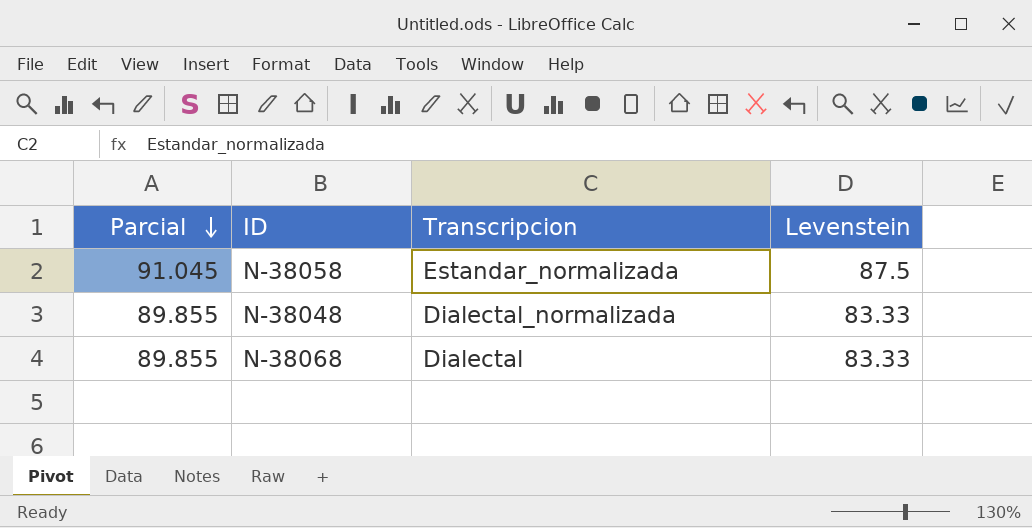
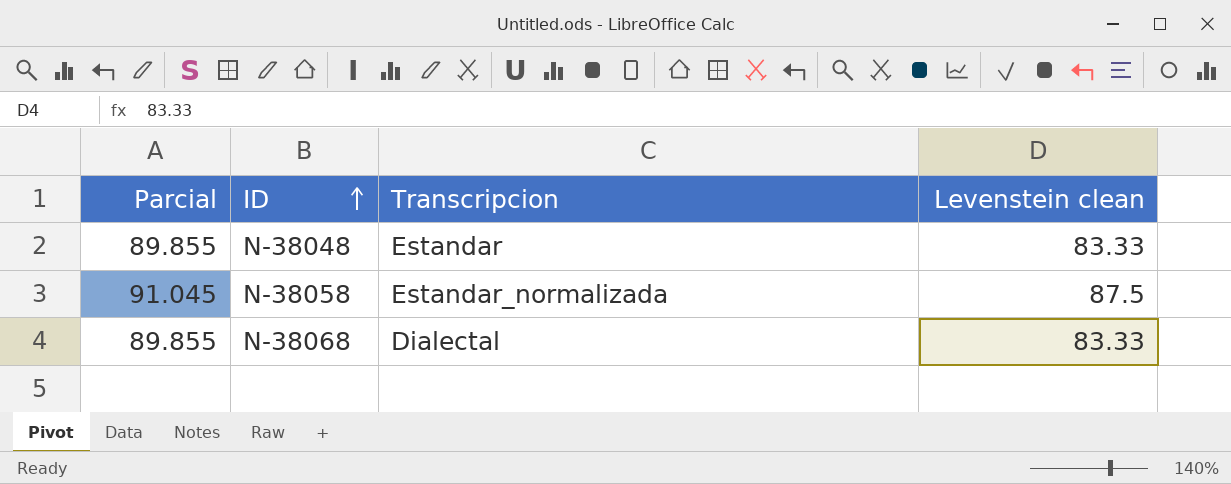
row order: Parcial descending -> ID ascending
column name: Levenstein -> Levenstein clean
N-38048 | Transcripcion: Dialectal_normalizada -> Estandar

